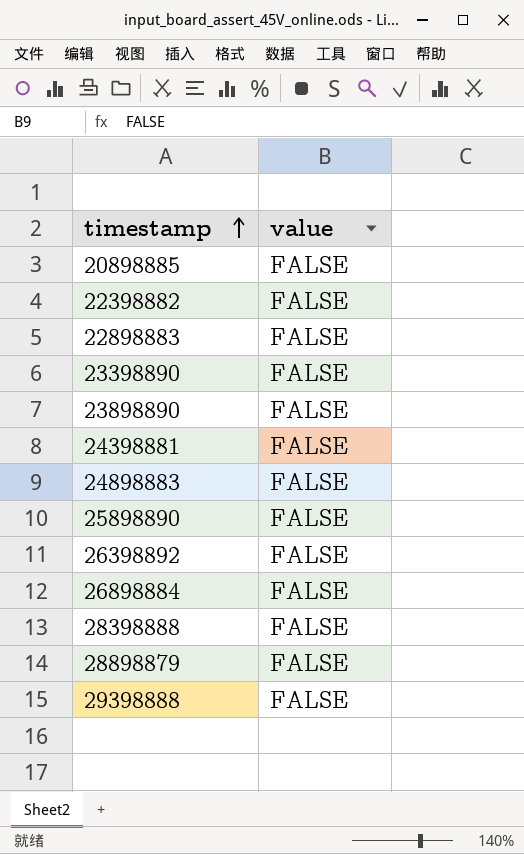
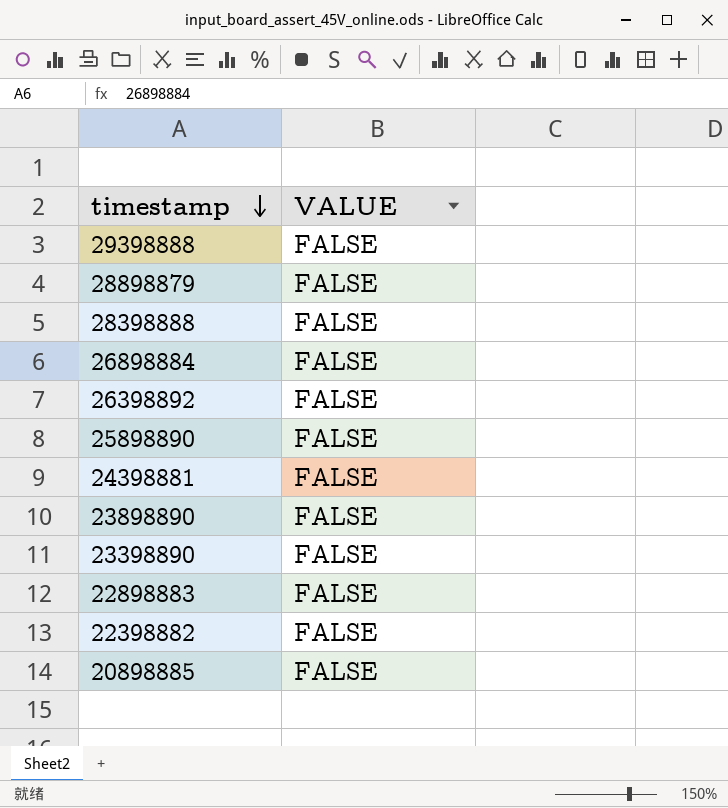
row order: timestamp ascending -> timestamp descending
column name: value -> VALUE
row 24898883: FALSE -> none

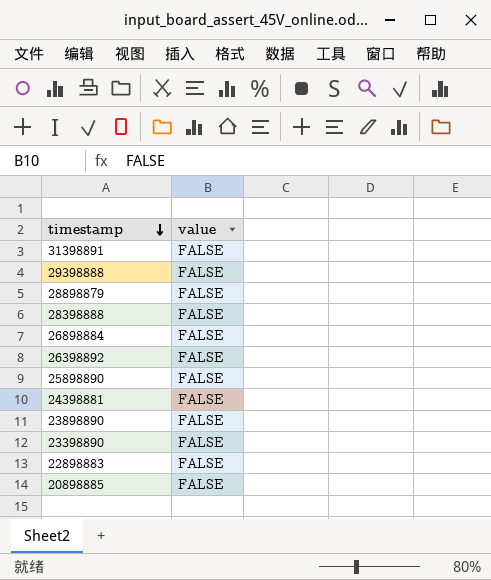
column name: VALUE -> value
row 22398882: FALSE -> none
row 31398891: none -> FALSE

